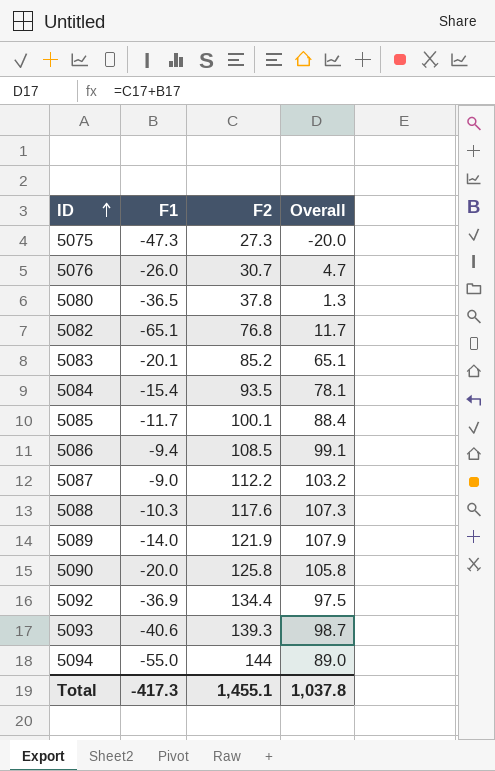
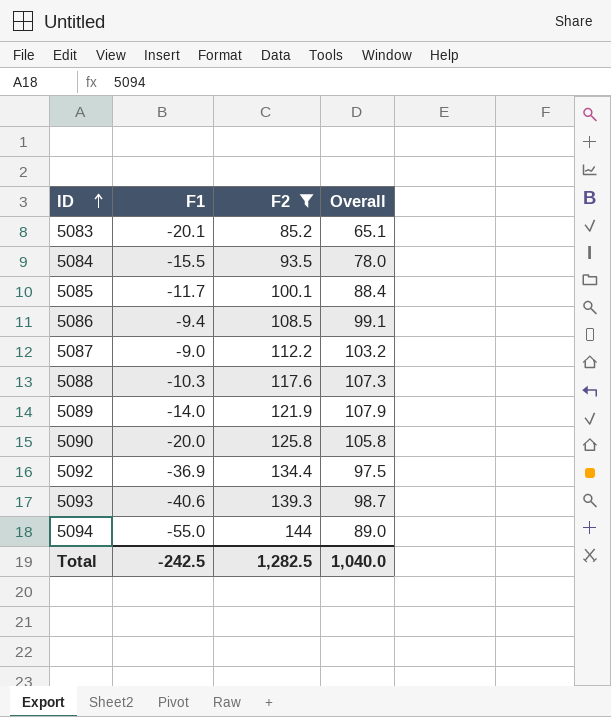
filter: none -> F2 >= 85.2
5084 | F1: -15.4 -> -15.5
5084 | Overall: 78.1 -> 78.0
Total | F1: -417.3 -> -242.5
Total | F2: 1,455.1 -> 1,282.5
Total | Overall: 1,037.8 -> 1,040.0

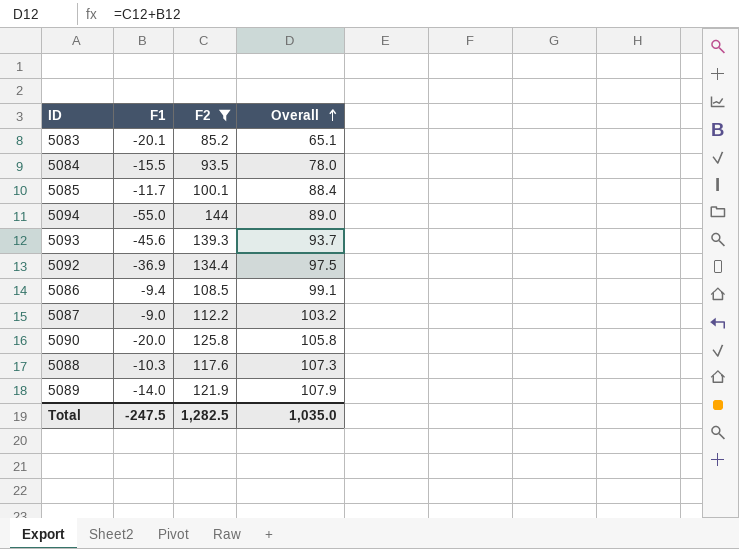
row order: ID ascending -> Overall ascending
5093 | F1: -40.6 -> -45.6
5093 | Overall: 98.7 -> 93.7
Total | F1: -242.5 -> -247.5
Total | Overall: 1,040.0 -> 1,035.0

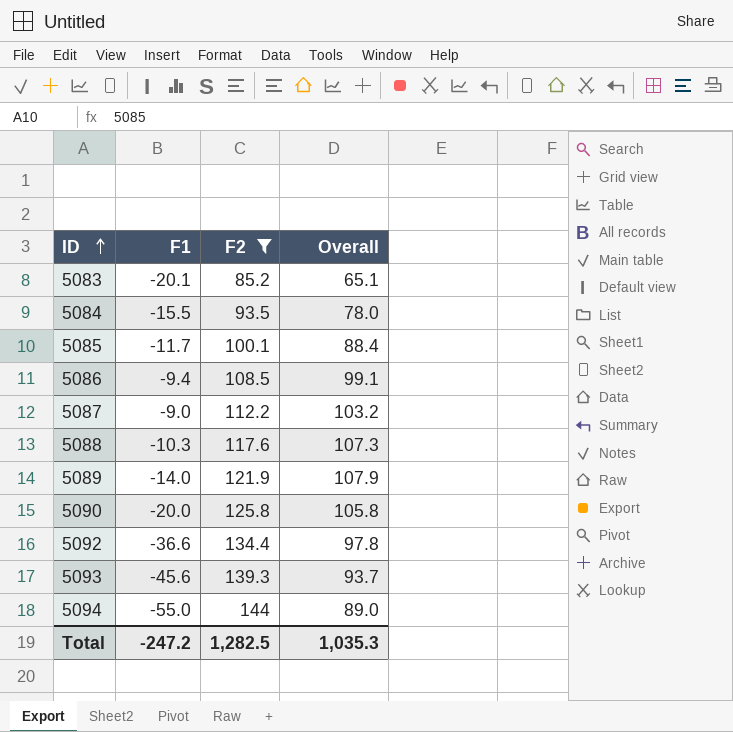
row order: Overall ascending -> ID ascending
5092 | F1: -36.9 -> -36.6
5092 | Overall: 97.5 -> 97.8
Total | F1: -247.5 -> -247.2
Total | Overall: 1,035.0 -> 1,035.3

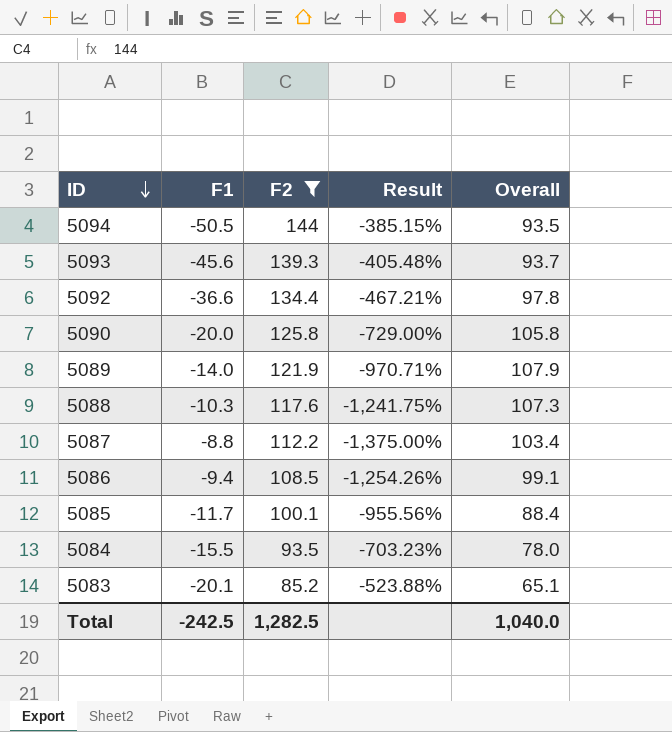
row order: ID ascending -> ID descending
column Result | formula: none -> ([F2] - [F1]) / [F1]
5094 | F1: -55.0 -> -50.5
5094 | Overall: 89.0 -> 93.5
5087 | F1: -9.0 -> -8.8
5087 | Overall: 103.2 -> 103.4
Total | F1: -247.2 -> -242.5
Total | Overall: 1,035.3 -> 1,040.0

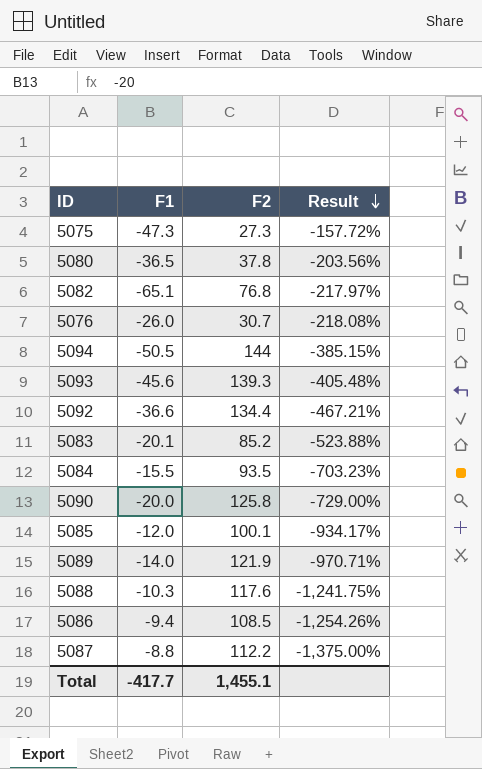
filter: F2 >= 85.2 -> none
row order: ID descending -> Result descending
column Overall | formula: [F1] + [F2] -> none
5085 | F1: -11.7 -> -12.0
5085 | Result: -955.56% -> -934.17%
Total | F1: -242.5 -> -417.7
Total | F2: 1,282.5 -> 1,455.1

